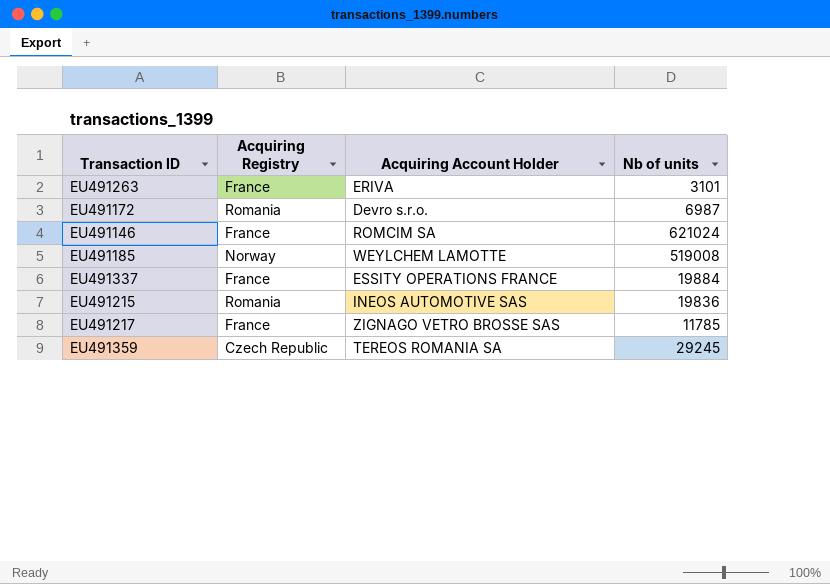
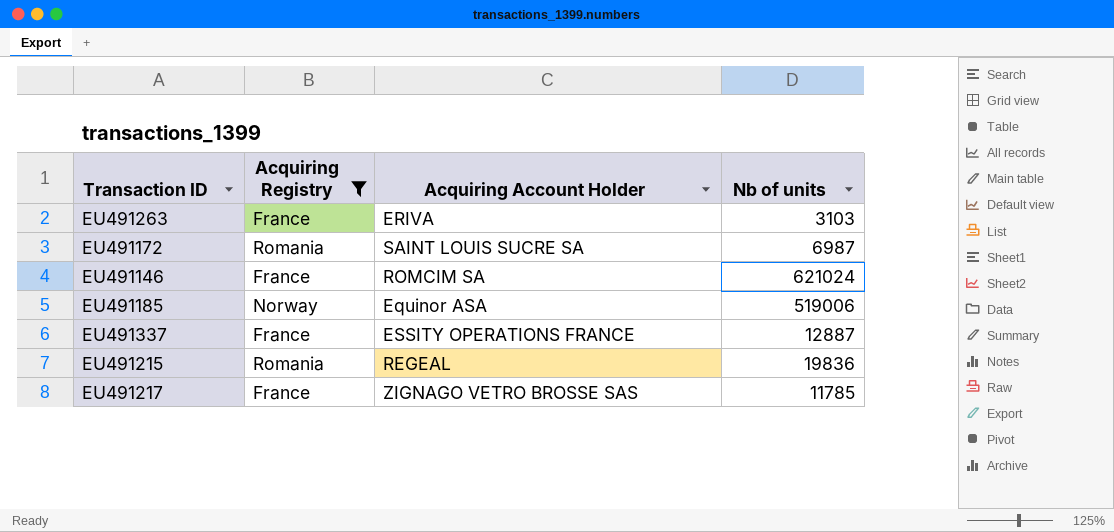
filter: none -> Acquiring Registry != Czech Republic
EU491263 | Nb of units: 3101 -> 3103
EU491172 | Acquiring Account Holder: Devro s.r.o. -> SAINT LOUIS SUCRE SA
EU491185 | Acquiring Account Holder: WEYLCHEM LAMOTTE -> Equinor ASA
EU491185 | Nb of units: 519008 -> 519006
EU491337 | Nb of units: 19884 -> 12887
EU491215 | Acquiring Account Holder: INEOS AUTOMOTIVE SAS -> REGEAL

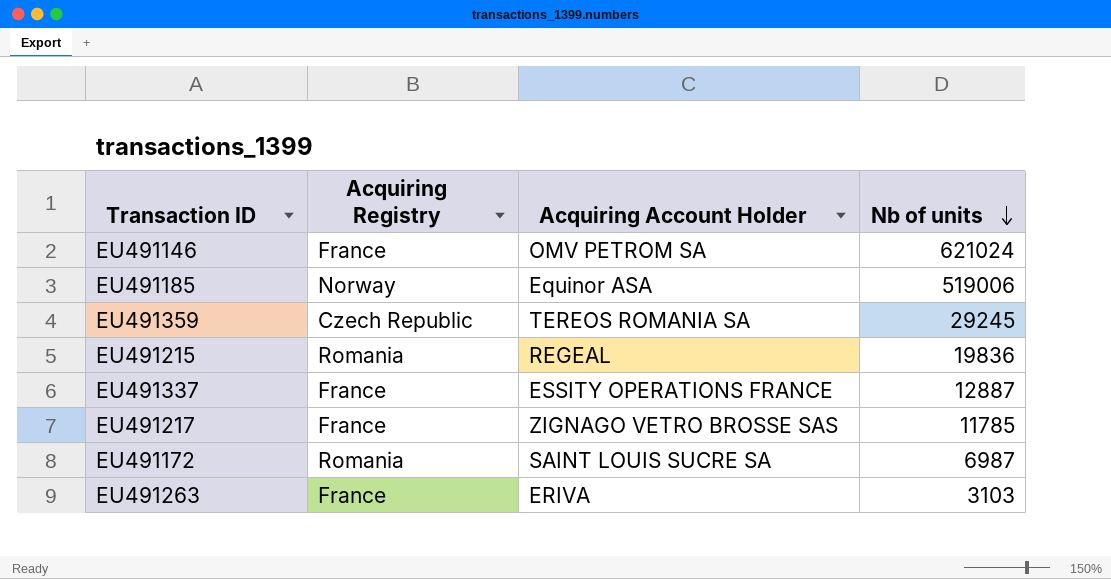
filter: Acquiring Registry != Czech Republic -> none
row order: none -> Nb of units descending
EU491146 | Acquiring Account Holder: ROMCIM SA -> OMV PETROM SA

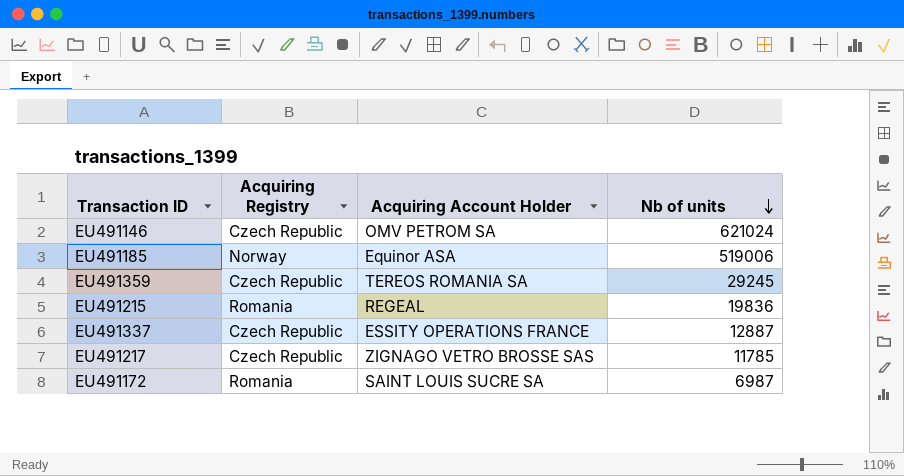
row EU491263: France | ERIVA | 3103 -> none
EU491146 | Acquiring Registry: France -> Czech Republic
EU491337 | Acquiring Registry: France -> Czech Republic
EU491217 | Acquiring Registry: France -> Czech Republic

